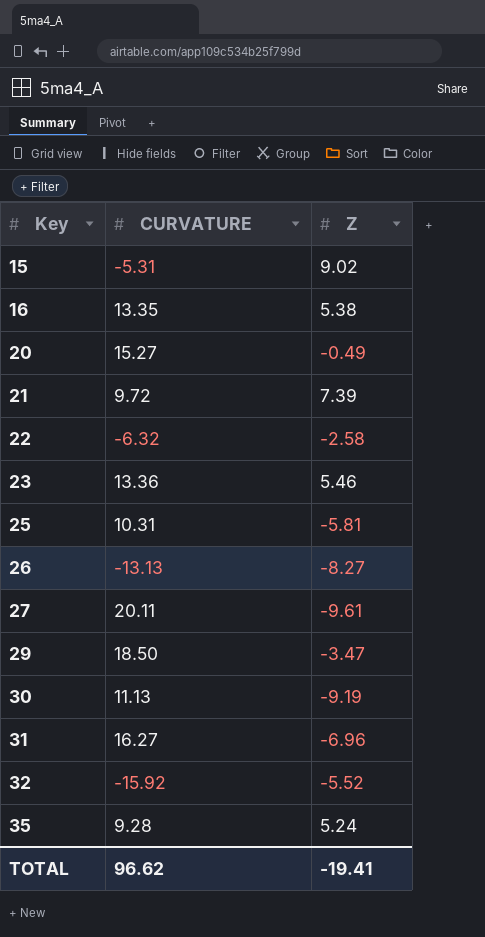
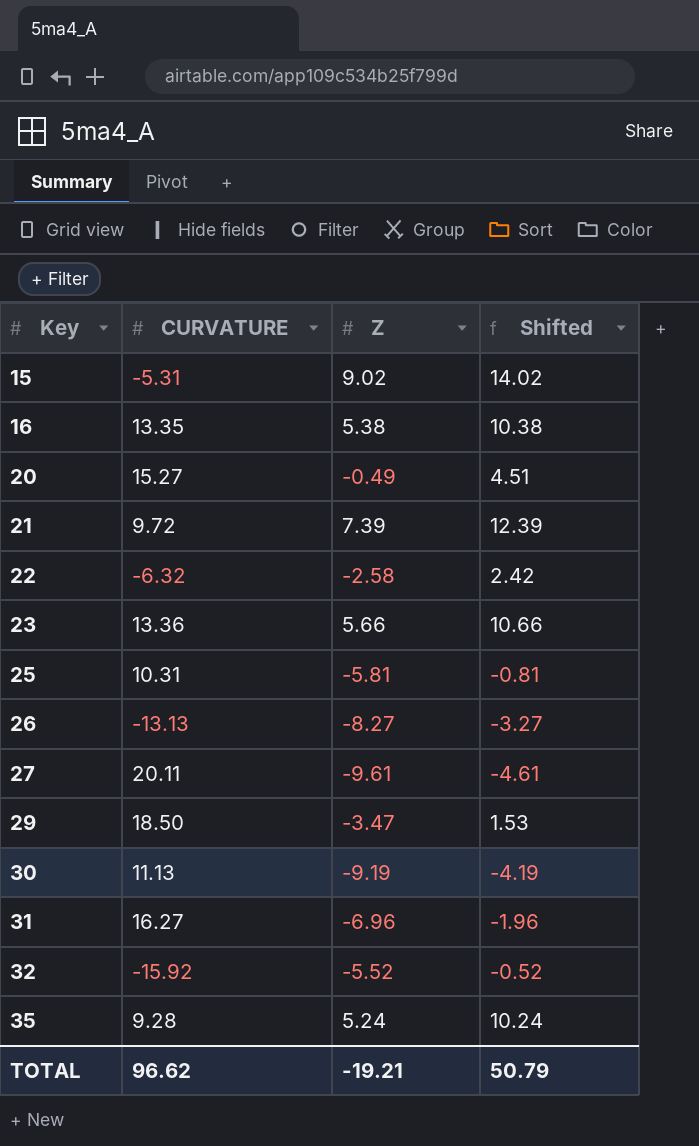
column Shifted | formula: none -> [Z] + 5
23 | Z: 5.46 -> 5.66
TOTAL | Z: -19.41 -> -19.21

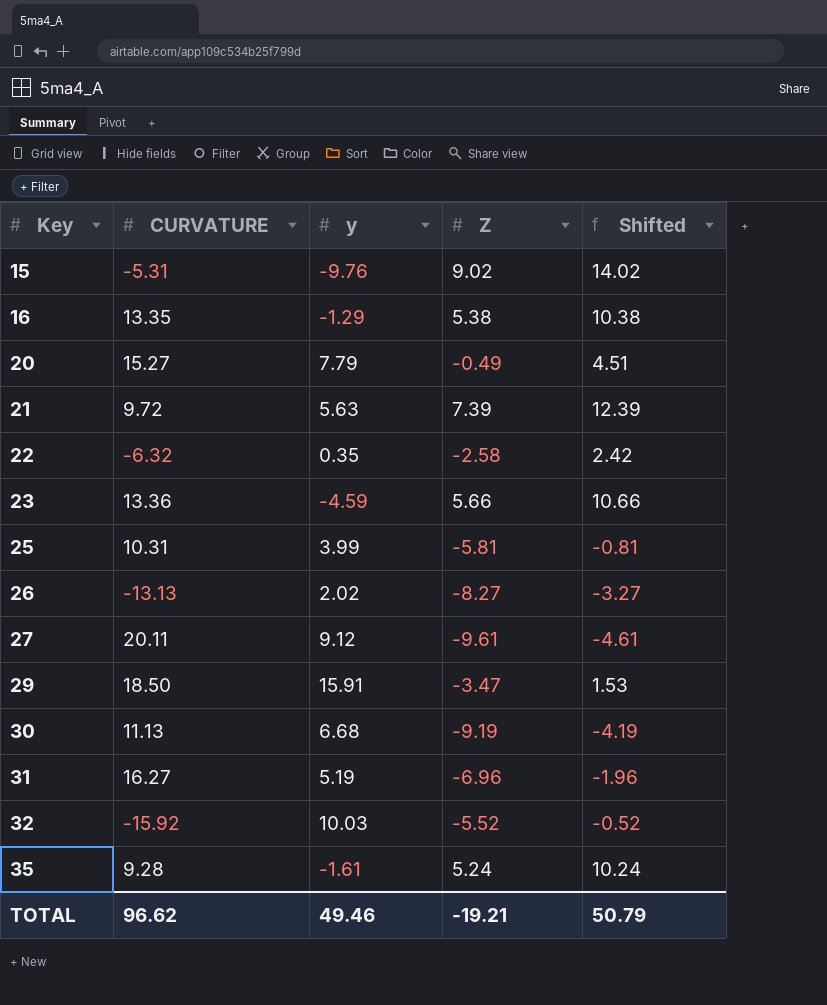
column y | position: none -> 3

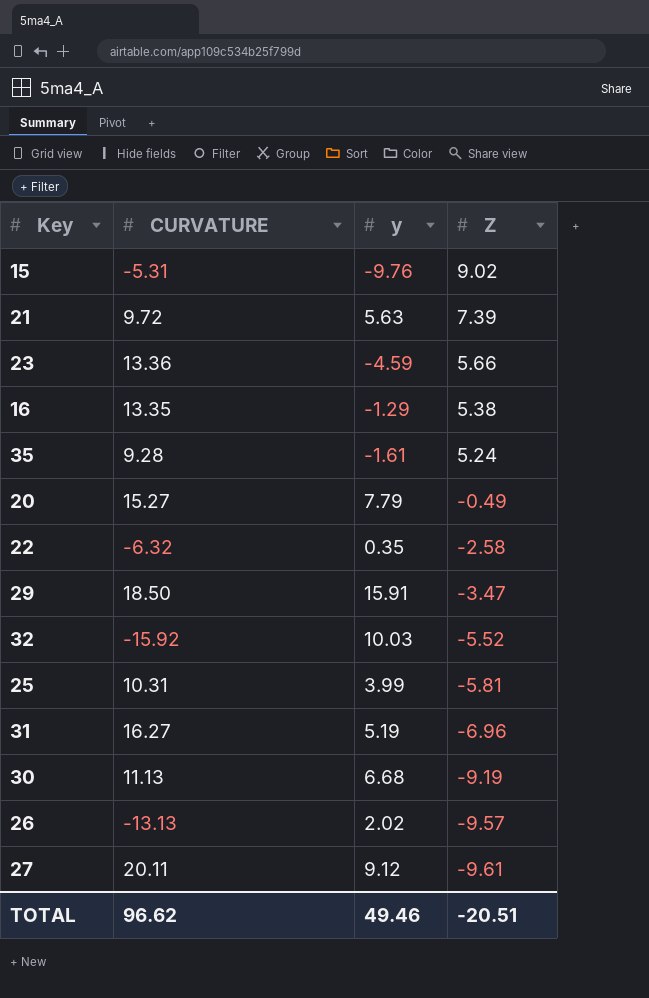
row order: Key ascending -> Z descending
column Shifted | formula: [Z] + 5 -> none
26 | Z: -8.27 -> -9.57
TOTAL | Z: -19.21 -> -20.51

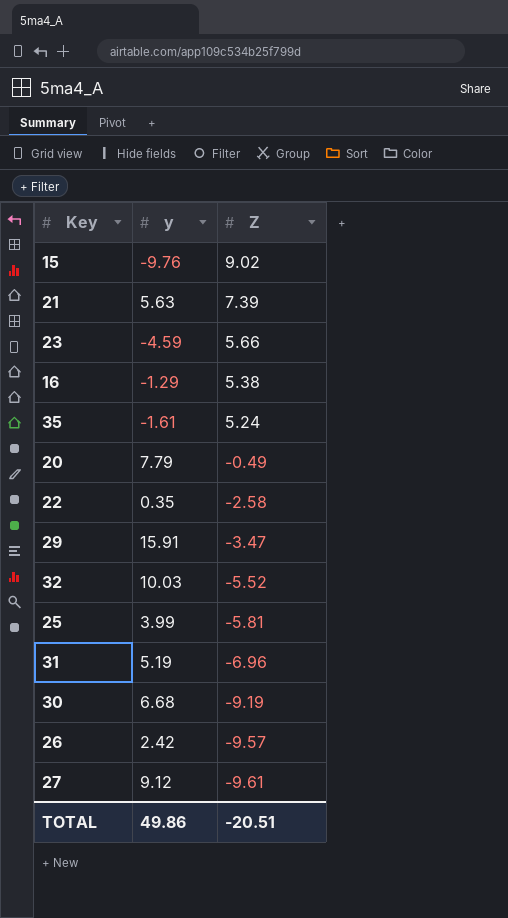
column CURVATURE | position: 2 -> none
26 | y: 2.02 -> 2.42
TOTAL | y: 49.46 -> 49.86

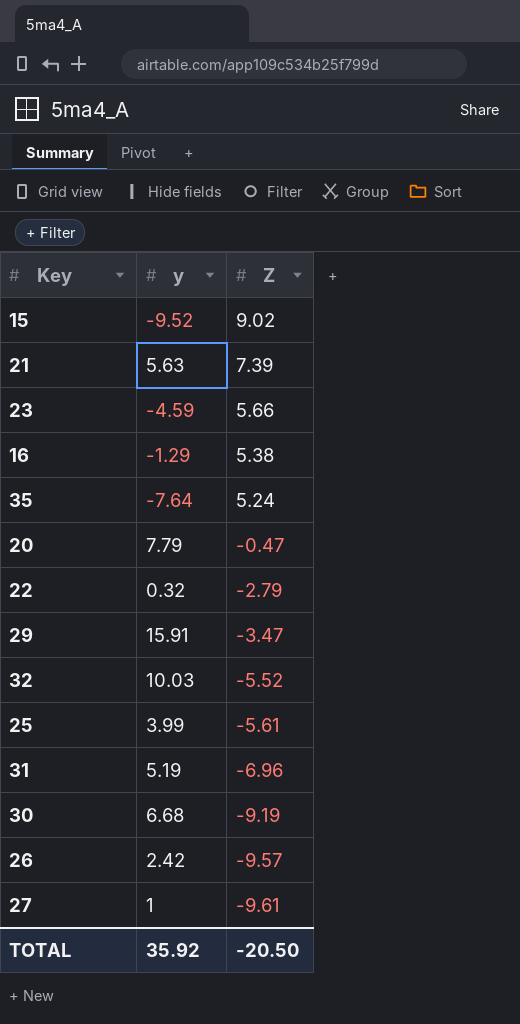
15 | y: -9.76 -> -9.52
35 | y: -1.61 -> -7.64
20 | Z: -0.49 -> -0.47
22 | y: 0.35 -> 0.32
22 | Z: -2.58 -> -2.79
25 | Z: -5.81 -> -5.61
27 | y: 9.12 -> 1
TOTAL | y: 49.86 -> 35.92
TOTAL | Z: -20.51 -> -20.50

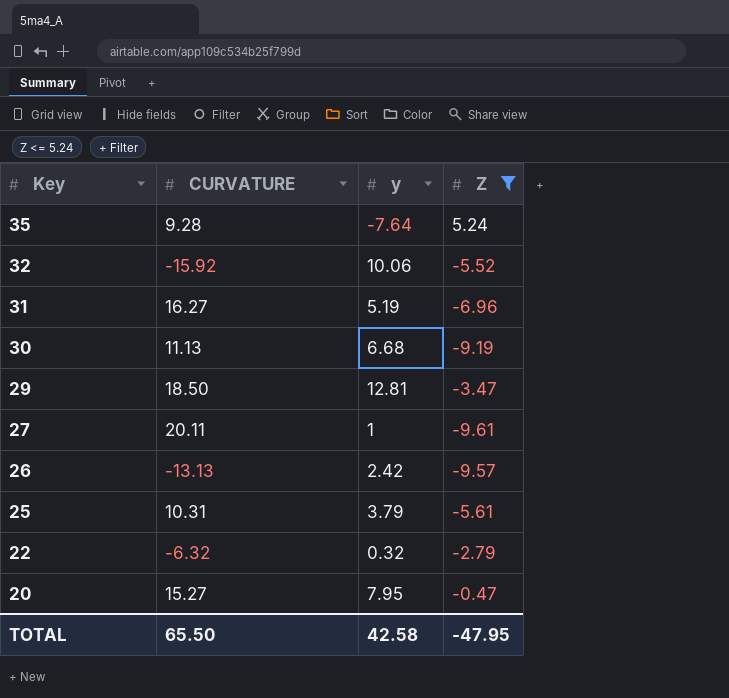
filter: none -> Z <= 5.24
row order: Z descending -> Key descending
column CURVATURE | position: none -> 2
32 | y: 10.03 -> 10.06
29 | y: 15.91 -> 12.81
25 | y: 3.99 -> 3.79
20 | y: 7.79 -> 7.95
TOTAL | y: 35.92 -> 42.58
TOTAL | Z: -20.50 -> -47.95

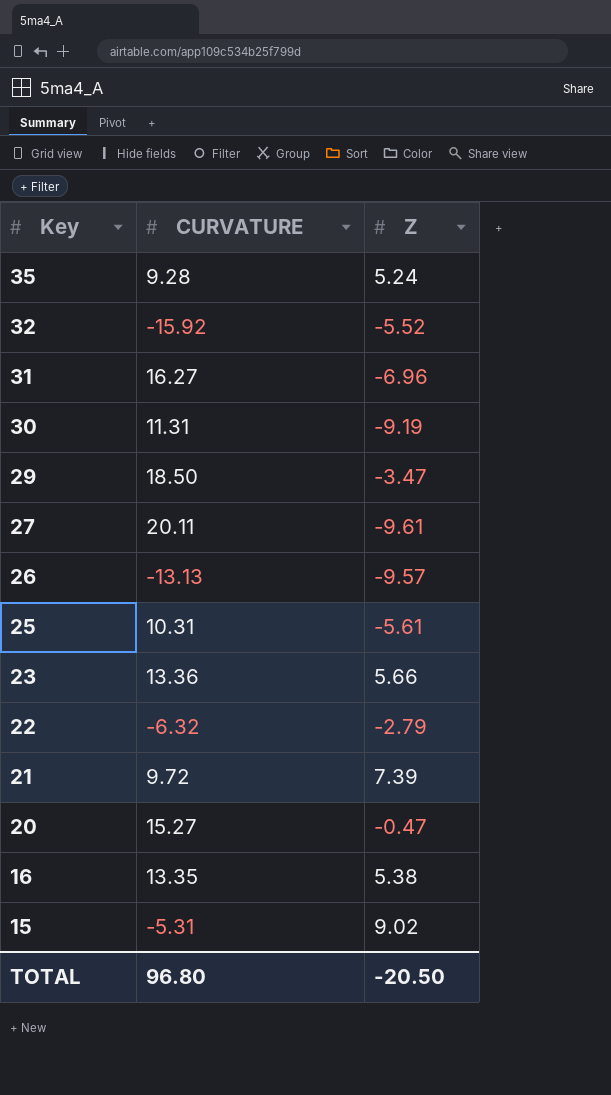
filter: Z <= 5.24 -> none
column y | position: 3 -> none
30 | CURVATURE: 11.13 -> 11.31
TOTAL | CURVATURE: 65.50 -> 96.80
TOTAL | Z: -47.95 -> -20.50

